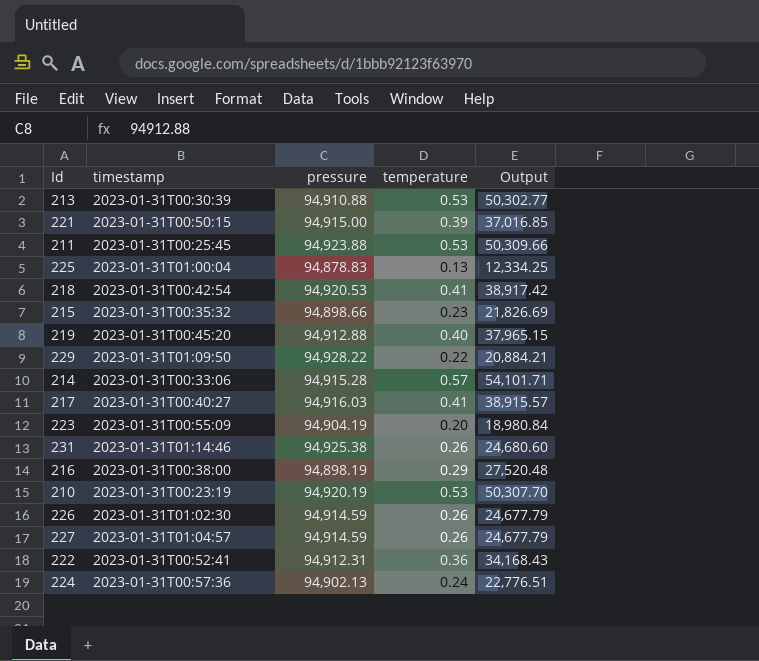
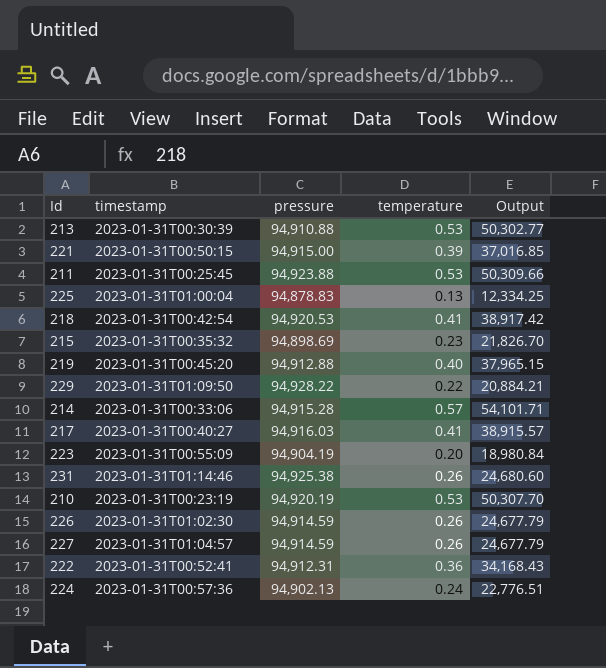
row 216: 2023-01-31T00:38:00 | 94,898.19 | 0.29 | 27,520.48 -> none
215 | pressure: 94,898.66 -> 94,898.69
215 | Output: 21,826.69 -> 21,826.70

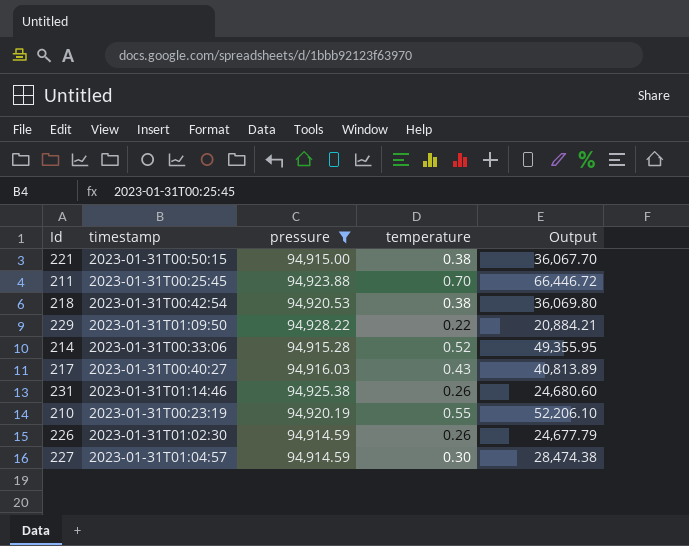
filter: none -> pressure >= 94,914.59
221 | temperature: 0.39 -> 0.38
221 | Output: 37,016.85 -> 36,067.70
211 | temperature: 0.53 -> 0.70
211 | Output: 50,309.66 -> 66,446.72
218 | temperature: 0.41 -> 0.38
218 | Output: 38,917.42 -> 36,069.80
214 | temperature: 0.57 -> 0.52
214 | Output: 54,101.71 -> 49,355.95
217 | temperature: 0.41 -> 0.43
217 | Output: 38,915.57 -> 40,813.89
210 | temperature: 0.53 -> 0.55
210 | Output: 50,307.70 -> 52,206.10
227 | temperature: 0.26 -> 0.30
227 | Output: 24,677.79 -> 28,474.38

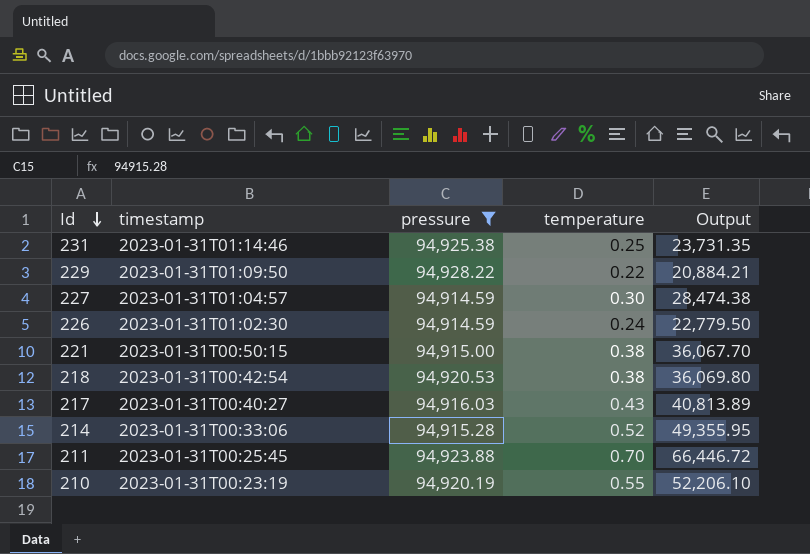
row order: none -> Id descending
231 | temperature: 0.26 -> 0.25
231 | Output: 24,680.60 -> 23,731.35
226 | temperature: 0.26 -> 0.24
226 | Output: 24,677.79 -> 22,779.50

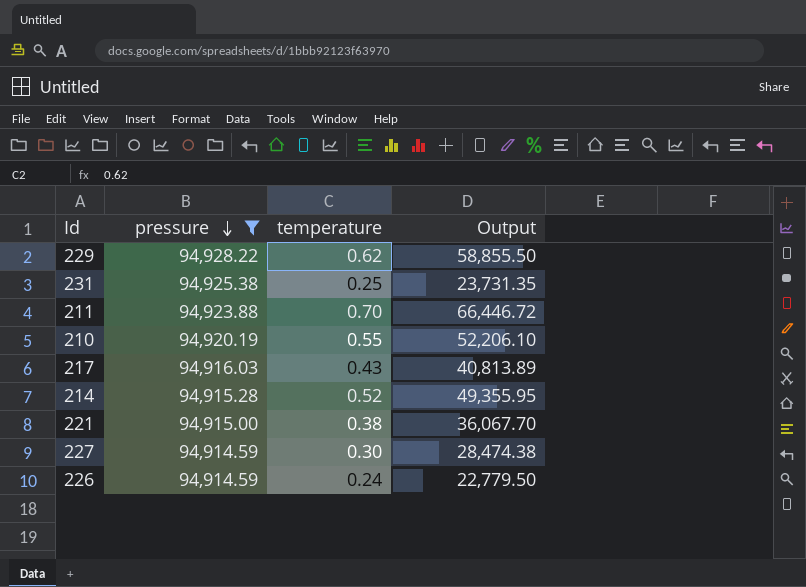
row order: Id descending -> pressure descending
column timestamp | position: 2 -> none
row 218: 2023-01-31T00:42:54 | 94,920.53 | 0.38 | 36,069.80 -> none
229 | temperature: 0.22 -> 0.62
229 | Output: 20,884.21 -> 58,855.50

